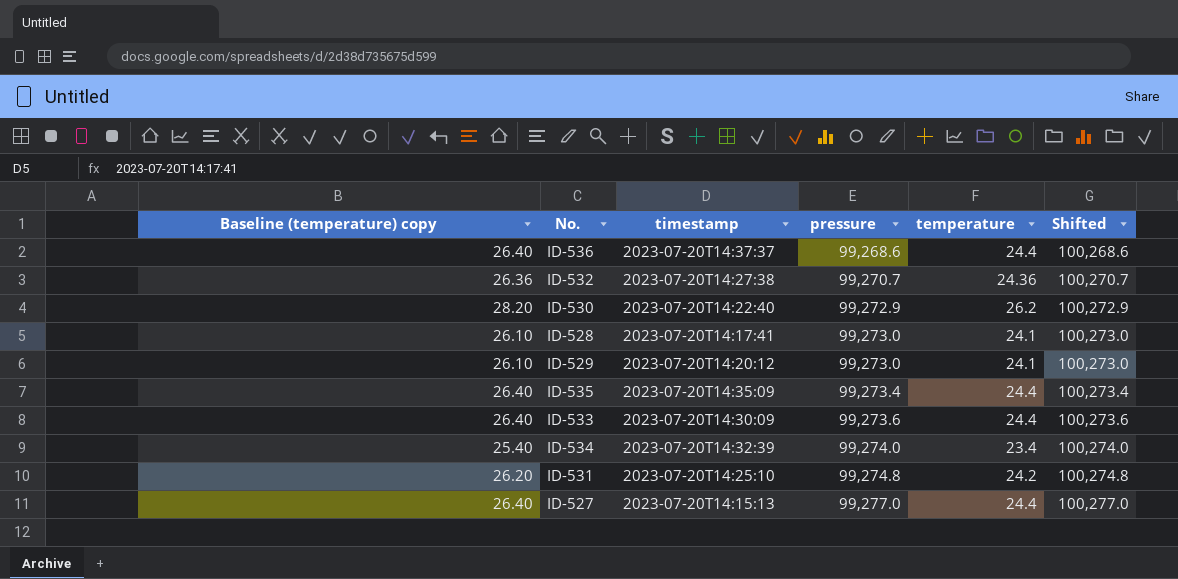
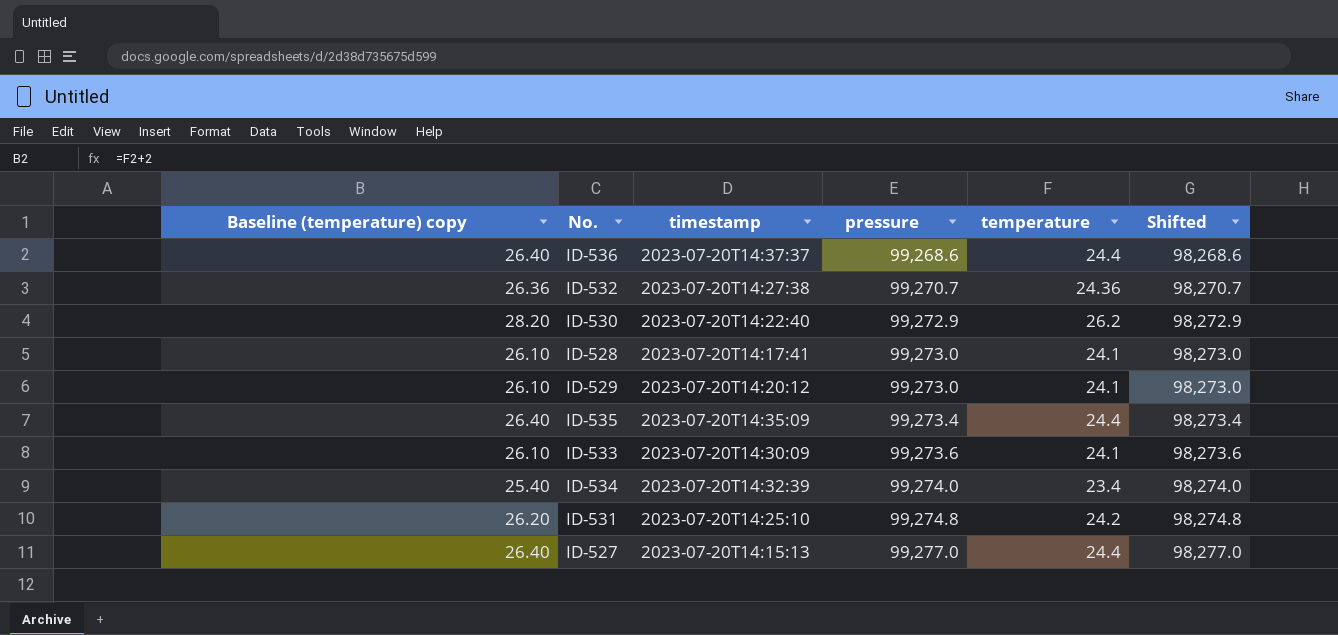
column Shifted | formula: [pressure] + 1000 -> [pressure] - 1000
ID-533 | Baseline (temperature) copy: 26.40 -> 26.10
ID-533 | temperature: 24.4 -> 24.1

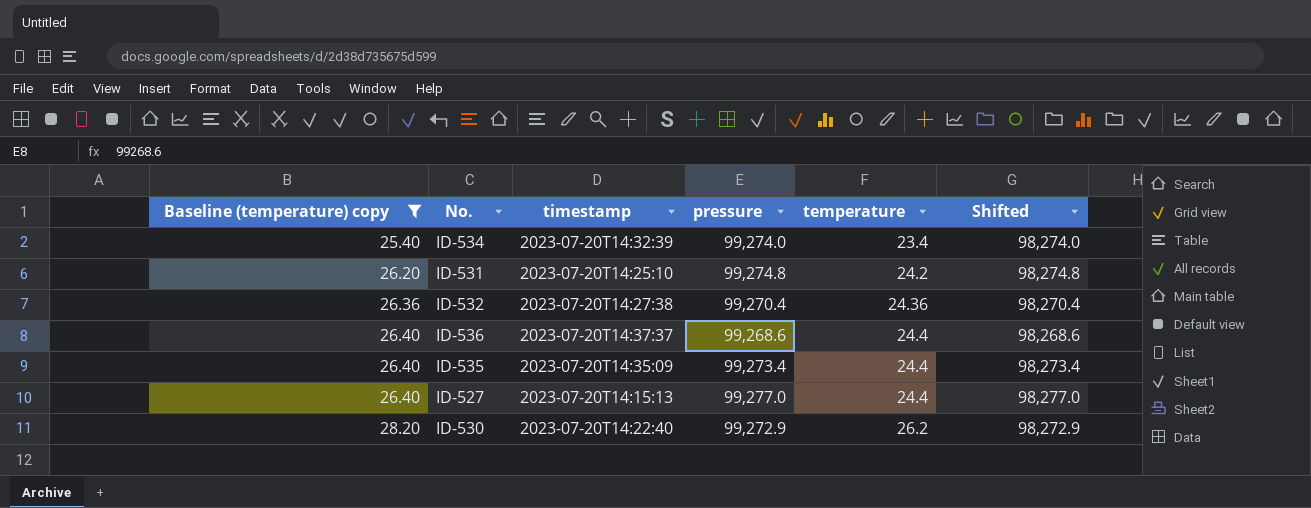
filter: none -> Baseline (temperature) copy != 26.10
row order: pressure ascending -> Baseline (temperature) copy ascending
ID-532 | pressure: 99,270.7 -> 99,270.4
ID-532 | Shifted: 98,270.7 -> 98,270.4

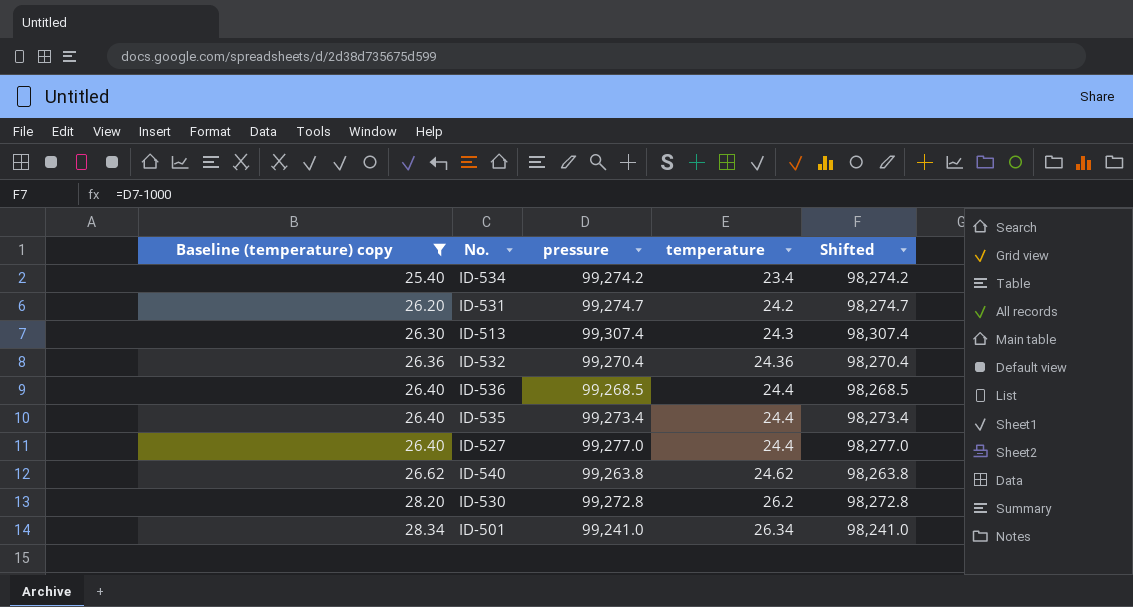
column timestamp | position: 3 -> none
ID-534 | pressure: 99,274.0 -> 99,274.2
ID-534 | Shifted: 98,274.0 -> 98,274.2
ID-531 | pressure: 99,274.8 -> 99,274.7
ID-531 | Shifted: 98,274.8 -> 98,274.7
row ID-513: none -> 26.30 | 99,307.4 | 24.3 | 98,307.4
ID-536 | pressure: 99,268.6 -> 99,268.5
ID-536 | Shifted: 98,268.6 -> 98,268.5
row ID-540: none -> 26.62 | 99,263.8 | 24.62 | 98,263.8
ID-530 | pressure: 99,272.9 -> 99,272.8
ID-530 | Shifted: 98,272.9 -> 98,272.8
row ID-501: none -> 28.34 | 99,241.0 | 26.34 | 98,241.0

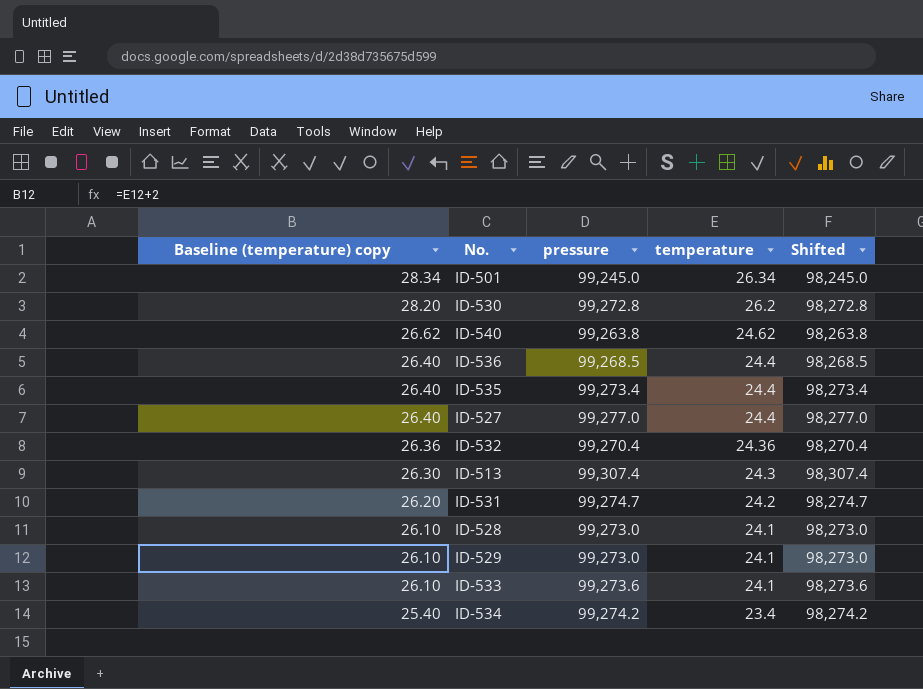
filter: Baseline (temperature) copy != 26.10 -> none
row order: Baseline (temperature) copy ascending -> Baseline (temperature) copy descending
ID-501 | pressure: 99,241.0 -> 99,245.0
ID-501 | Shifted: 98,241.0 -> 98,245.0

